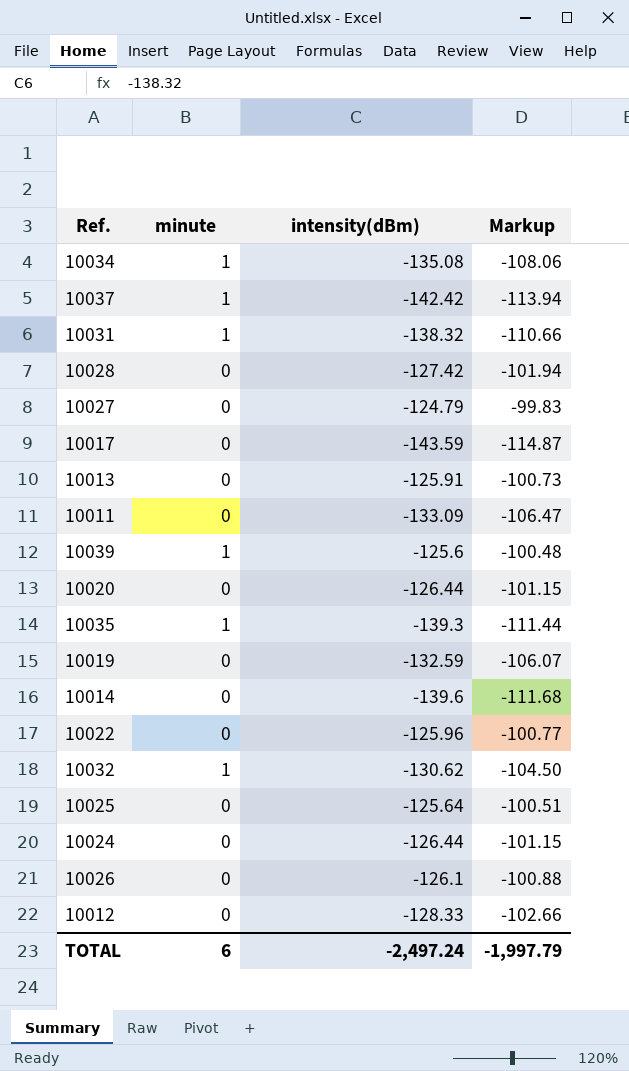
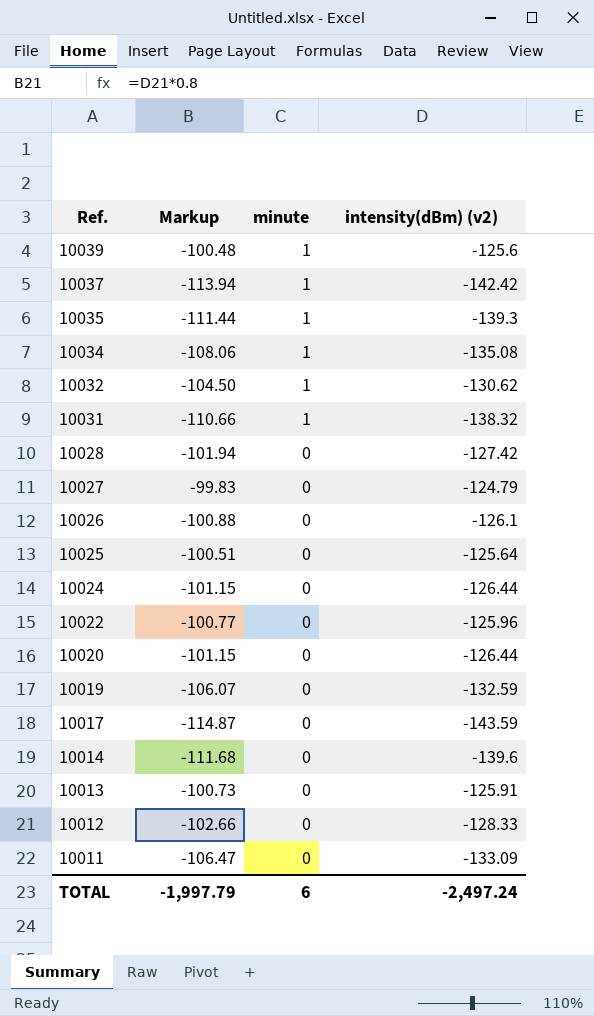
row order: none -> Ref. descending
column Markup | position: 4 -> 2
column name: intensity(dBm) -> intensity(dBm) (v2)

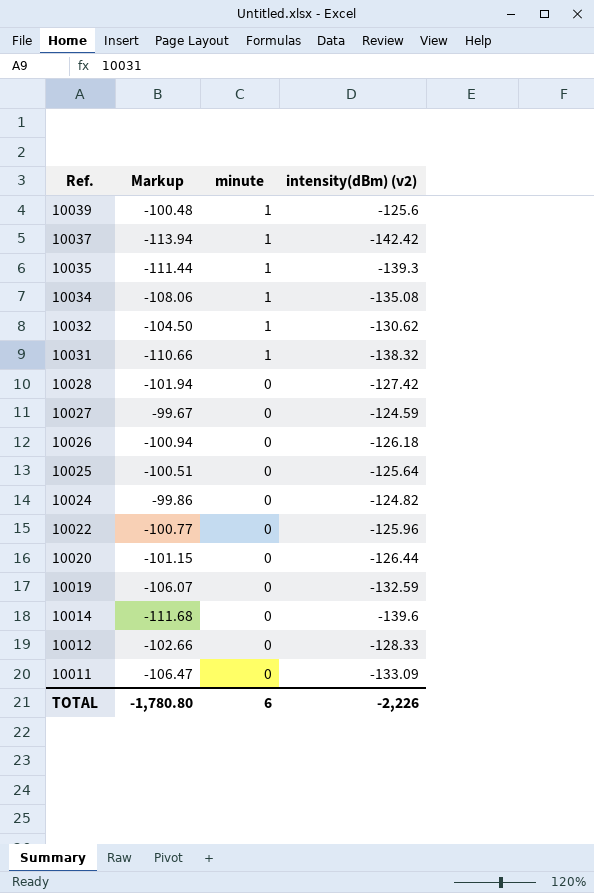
row 10017: -114.87 | 0 | -143.59 -> none
row 10013: -100.73 | 0 | -125.91 -> none
10027 | Markup: -99.83 -> -99.67
10027 | intensity(dBm) (v2): -124.79 -> -124.59
10026 | Markup: -100.88 -> -100.94
10026 | intensity(dBm) (v2): -126.1 -> -126.18
10024 | Markup: -101.15 -> -99.86
10024 | intensity(dBm) (v2): -126.44 -> -124.82
TOTAL | Markup: -1,997.79 -> -1,780.80
TOTAL | intensity(dBm) (v2): -2,497.24 -> -2,226

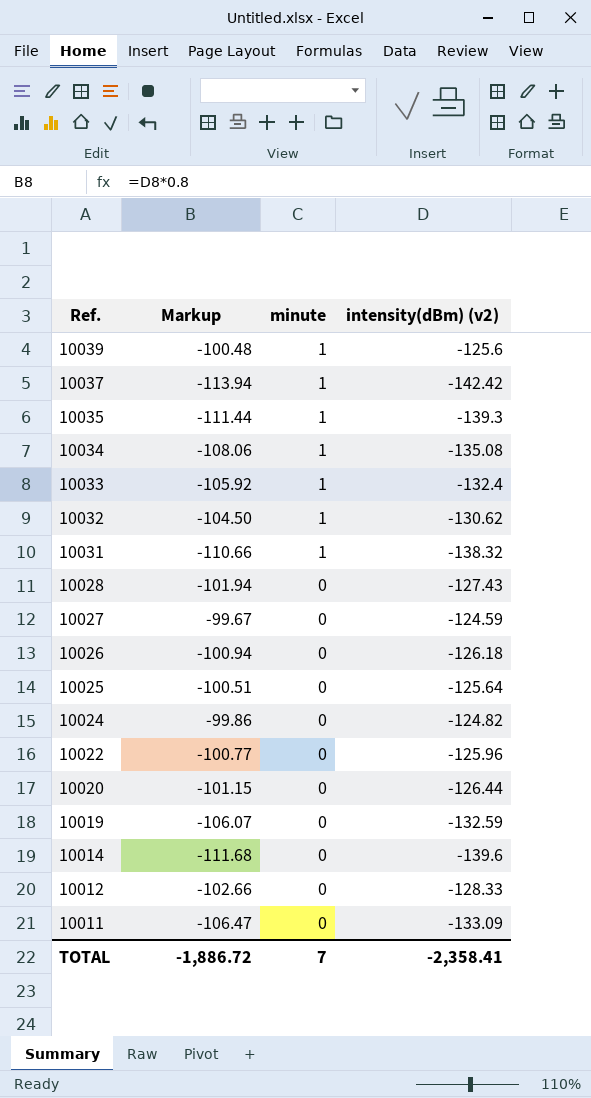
row 10033: none -> -105.92 | 1 | -132.4
10028 | intensity(dBm) (v2): -127.42 -> -127.43
TOTAL | Markup: -1,780.80 -> -1,886.72
TOTAL | minute: 6 -> 7
TOTAL | intensity(dBm) (v2): -2,226 -> -2,358.41

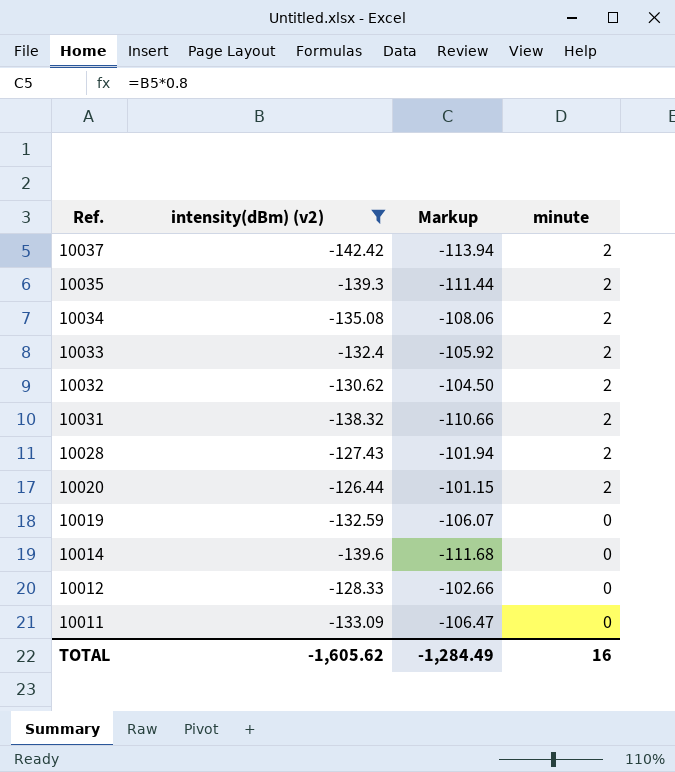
filter: none -> intensity(dBm) (v2) <= -126.44
column intensity(dBm) (v2) | position: 4 -> 2
10037 | minute: 1 -> 2
10035 | minute: 1 -> 2
10034 | minute: 1 -> 2
10033 | minute: 1 -> 2
10032 | minute: 1 -> 2
10031 | minute: 1 -> 2
10028 | minute: 0 -> 2
10020 | minute: 0 -> 2
TOTAL | intensity(dBm) (v2): -2,358.41 -> -1,605.62
TOTAL | Markup: -1,886.72 -> -1,284.49
TOTAL | minute: 7 -> 16

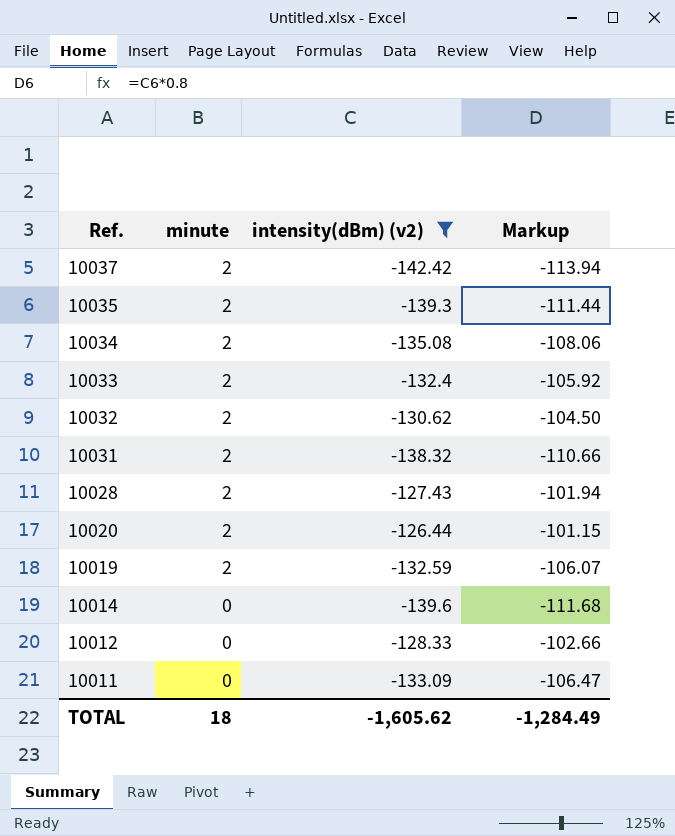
column minute | position: 4 -> 2
10019 | minute: 0 -> 2
TOTAL | minute: 16 -> 18

